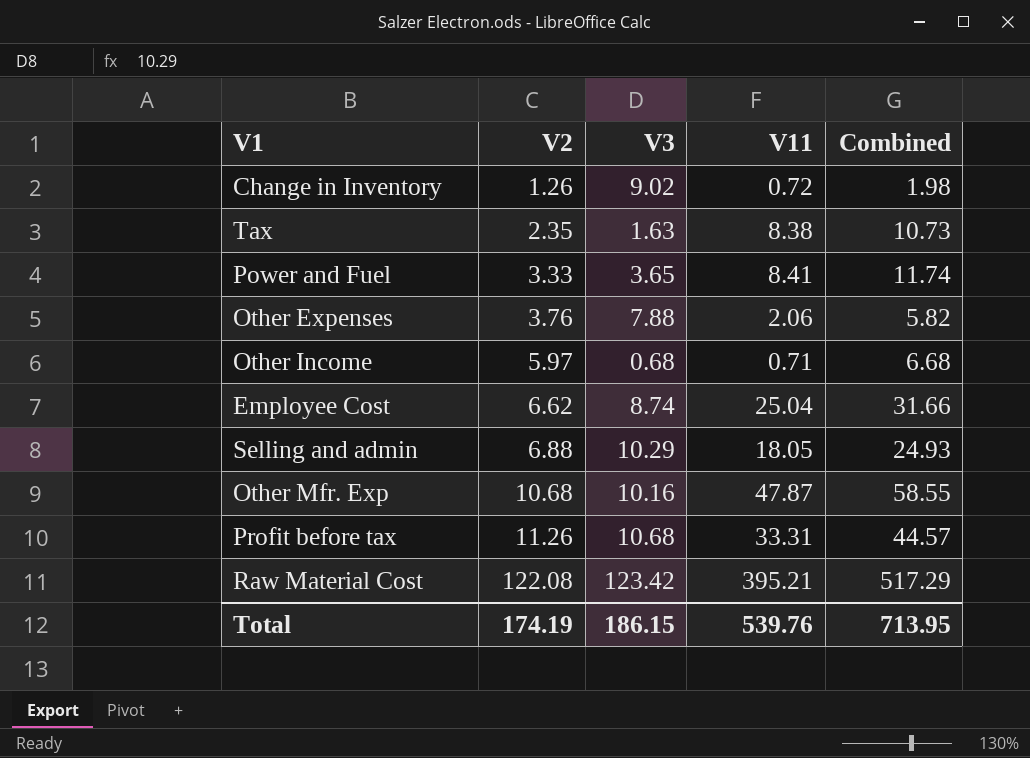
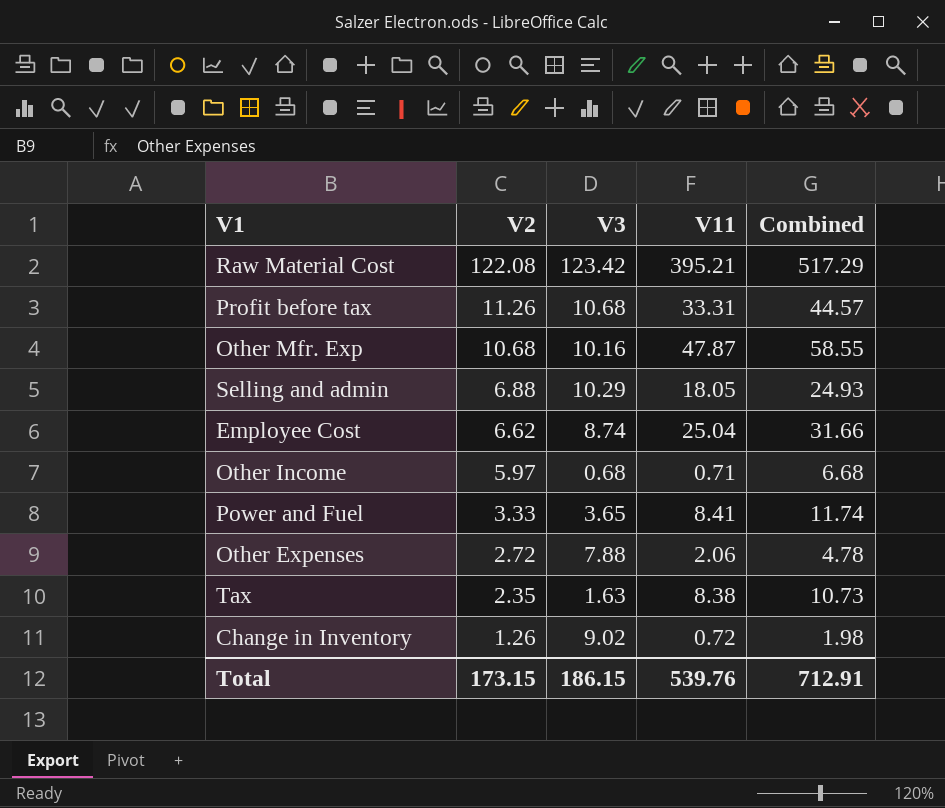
row order: V2 ascending -> V2 descending
Other Expenses | V2: 3.76 -> 2.72
Other Expenses | Combined: 5.82 -> 4.78
Total | V2: 174.19 -> 173.15
Total | Combined: 713.95 -> 712.91

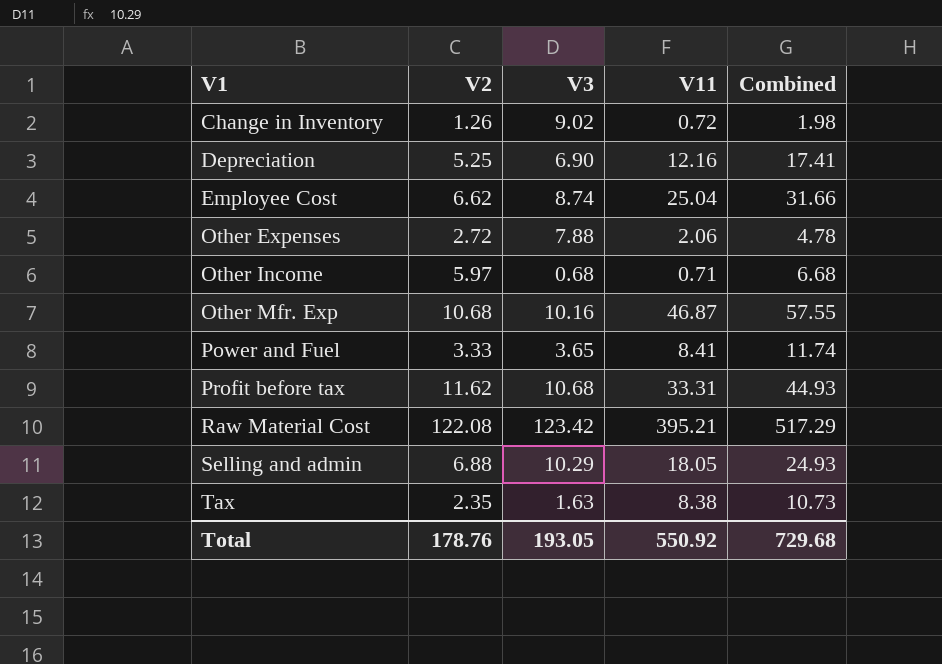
row order: V2 descending -> V1 ascending
row Depreciation: none -> 5.25 | 6.90 | 12.16 | 17.41
Other Mfr. Exp | V11: 47.87 -> 46.87
Other Mfr. Exp | Combined: 58.55 -> 57.55
Profit before tax | V2: 11.26 -> 11.62
Profit before tax | Combined: 44.57 -> 44.93
Total | V2: 173.15 -> 178.76
Total | V3: 186.15 -> 193.05
Total | V11: 539.76 -> 550.92
Total | Combined: 712.91 -> 729.68

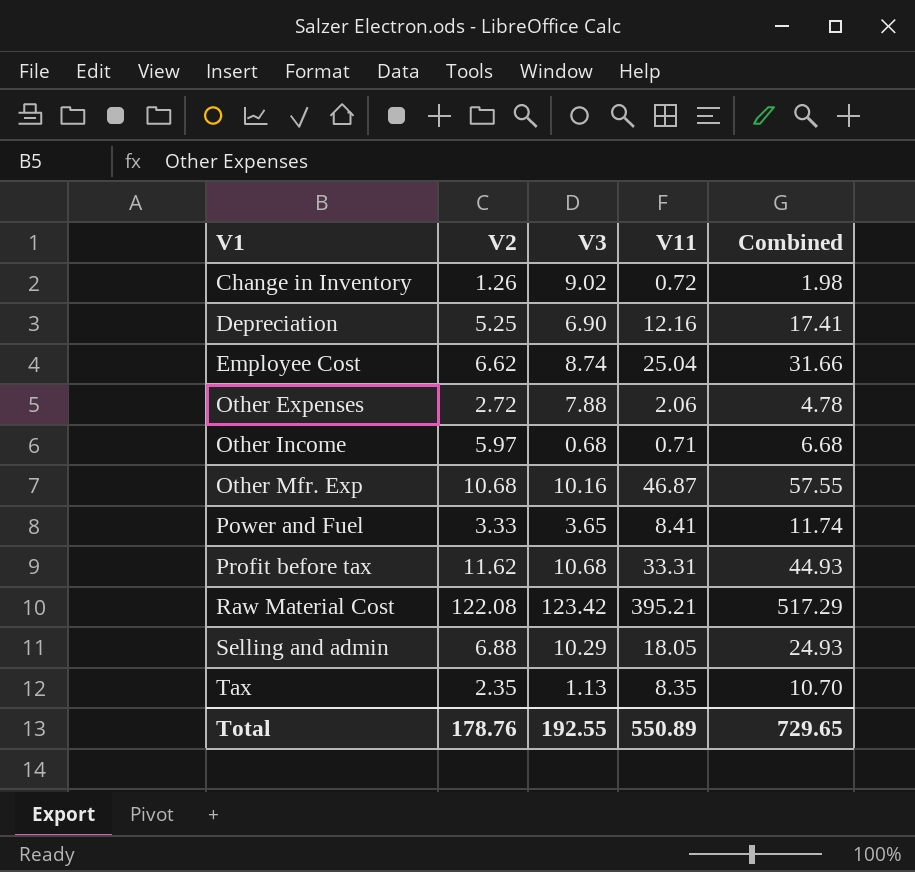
Tax | V3: 1.63 -> 1.13
Tax | V11: 8.38 -> 8.35
Tax | Combined: 10.73 -> 10.70
Total | V3: 193.05 -> 192.55
Total | V11: 550.92 -> 550.89
Total | Combined: 729.68 -> 729.65

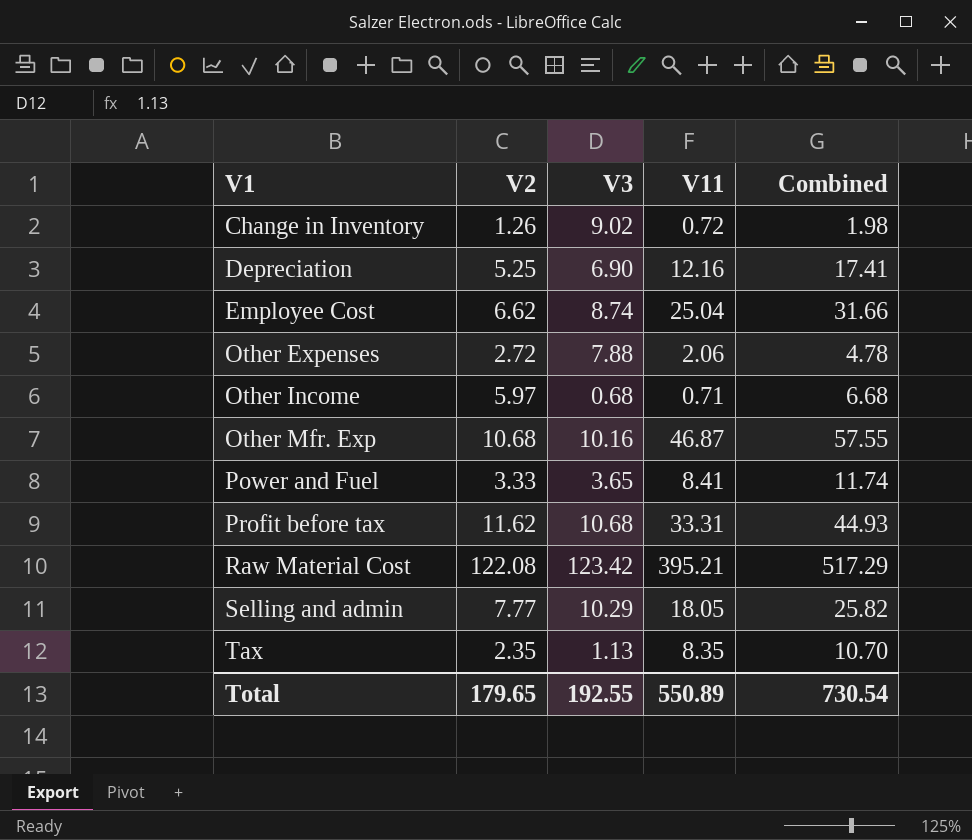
Selling and admin | V2: 6.88 -> 7.77
Selling and admin | Combined: 24.93 -> 25.82
Total | V2: 178.76 -> 179.65
Total | Combined: 729.65 -> 730.54

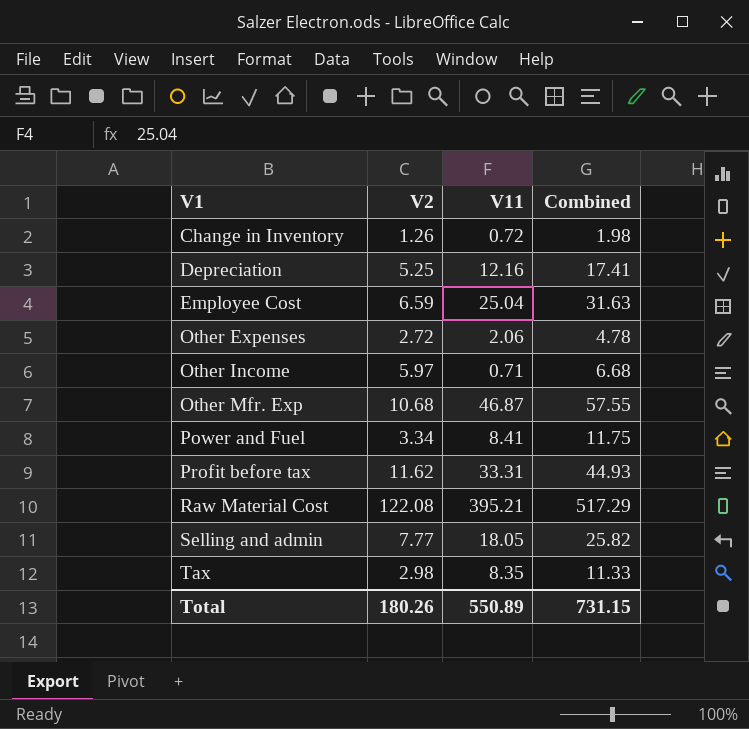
column V3 | position: 3 -> none
Employee Cost | V2: 6.62 -> 6.59
Employee Cost | Combined: 31.66 -> 31.63
Power and Fuel | V2: 3.33 -> 3.34
Power and Fuel | Combined: 11.74 -> 11.75
Tax | V2: 2.35 -> 2.98
Tax | Combined: 10.70 -> 11.33
Total | V2: 179.65 -> 180.26
Total | Combined: 730.54 -> 731.15

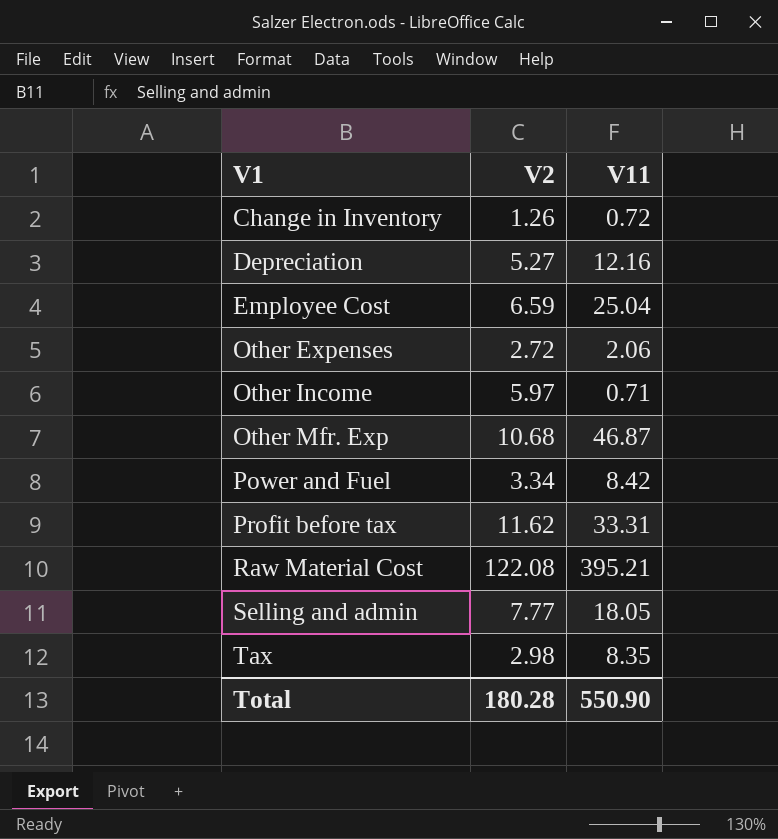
column Combined | formula: [V2] + [V11] -> none
Depreciation | V2: 5.25 -> 5.27
Power and Fuel | V11: 8.41 -> 8.42
Total | V2: 180.26 -> 180.28
Total | V11: 550.89 -> 550.90

